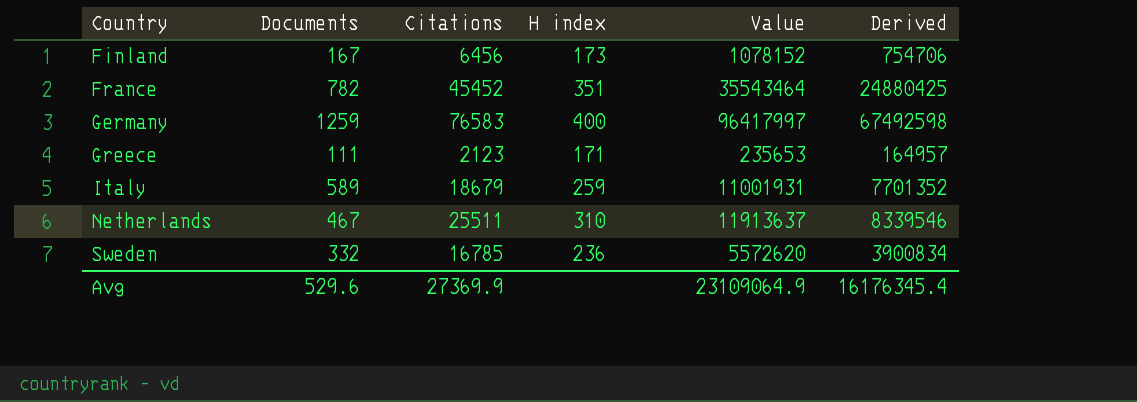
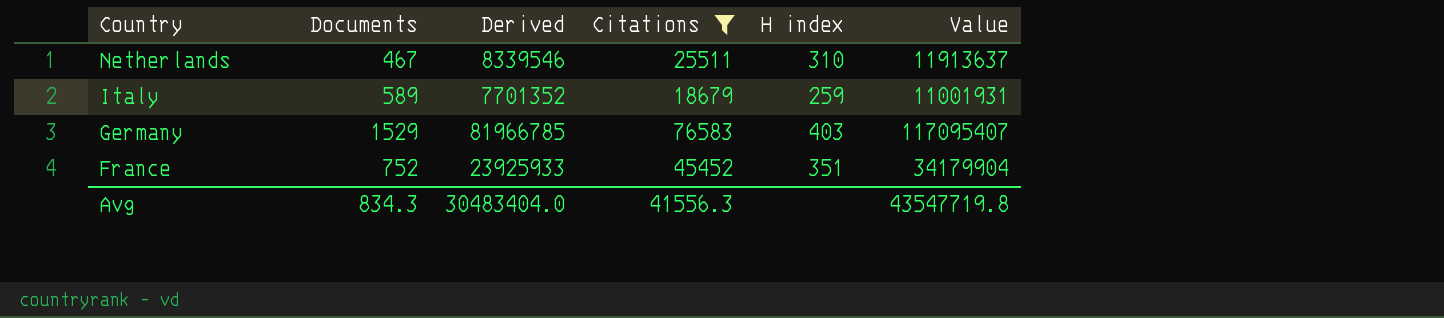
filter: none -> Citations >= 18679
row order: Country ascending -> Country descending
column Derived | position: 6 -> 3
Germany | Documents: 1259 -> 1529
Germany | Derived: 67492598 -> 81966785
Germany | H index: 400 -> 403
Germany | Value: 96417997 -> 117095407
France | Documents: 782 -> 752
France | Derived: 24880425 -> 23925933
France | Value: 35543464 -> 34179904
Avg | Documents: 529.6 -> 834.3
Avg | Derived: 16176345.4 -> 30483404.0
Avg | Citations: 27369.9 -> 41556.3
Avg | Value: 23109064.9 -> 43547719.8

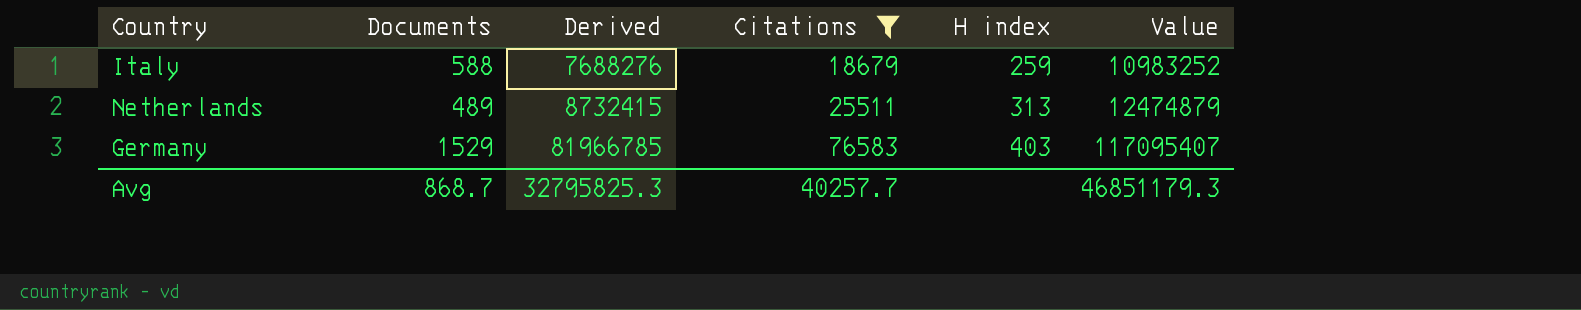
row order: Country descending -> Derived ascending
row France: 752 | 23925933 | 45452 | 351 | 34179904 -> none
Italy | Documents: 589 -> 588
Italy | Derived: 7701352 -> 7688276
Italy | Value: 11001931 -> 10983252
Netherlands | Documents: 467 -> 489
Netherlands | Derived: 8339546 -> 8732415
Netherlands | H index: 310 -> 313
Netherlands | Value: 11913637 -> 12474879
Avg | Documents: 834.3 -> 868.7
Avg | Derived: 30483404.0 -> 32795825.3
Avg | Citations: 41556.3 -> 40257.7
Avg | Value: 43547719.8 -> 46851179.3

